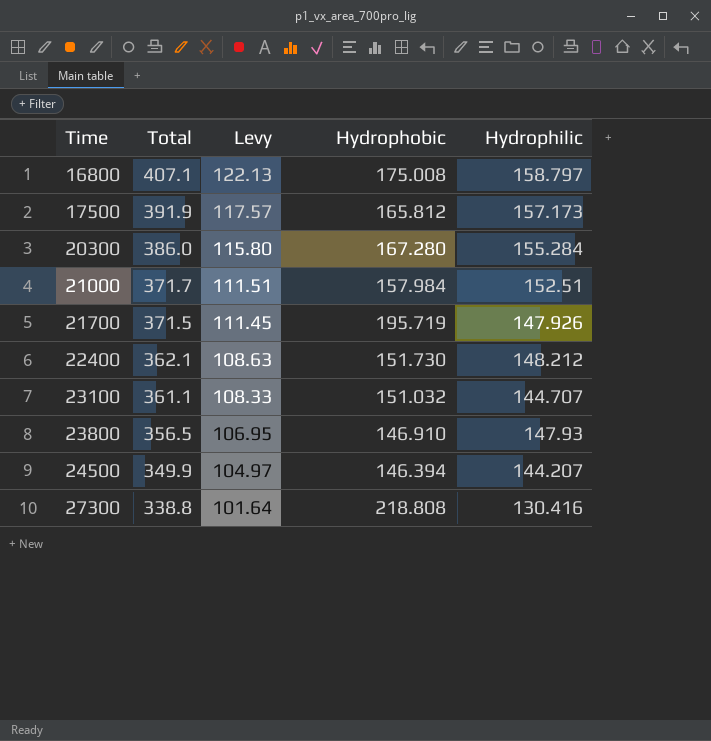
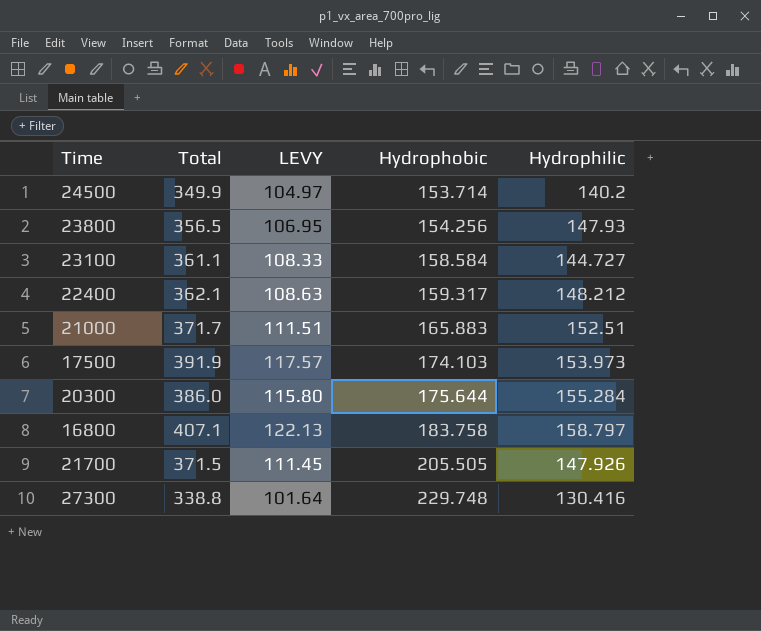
row order: Time ascending -> Hydrophobic ascending
column name: Levy -> LEVY
24500 | Hydrophobic: 146.394 -> 153.714
24500 | Hydrophilic: 144.207 -> 140.2
23800 | Hydrophobic: 146.910 -> 154.256
23100 | Hydrophobic: 151.032 -> 158.584
23100 | Hydrophilic: 144.707 -> 144.727
22400 | Hydrophobic: 151.730 -> 159.317
21000 | Hydrophobic: 157.984 -> 165.883
17500 | Hydrophobic: 165.812 -> 174.103
17500 | Hydrophilic: 157.173 -> 153.973
20300 | Hydrophobic: 167.280 -> 175.644
16800 | Hydrophobic: 175.008 -> 183.758
21700 | Hydrophobic: 195.719 -> 205.505
27300 | Hydrophobic: 218.808 -> 229.748

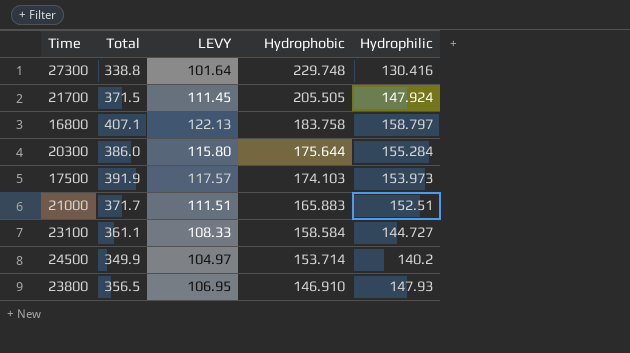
row order: Hydrophobic ascending -> Hydrophobic descending
row 22400: 362.1 | 108.63 | 159.317 | 148.212 -> none
21700 | Hydrophilic: 147.926 -> 147.924
23800 | Hydrophobic: 154.256 -> 146.910

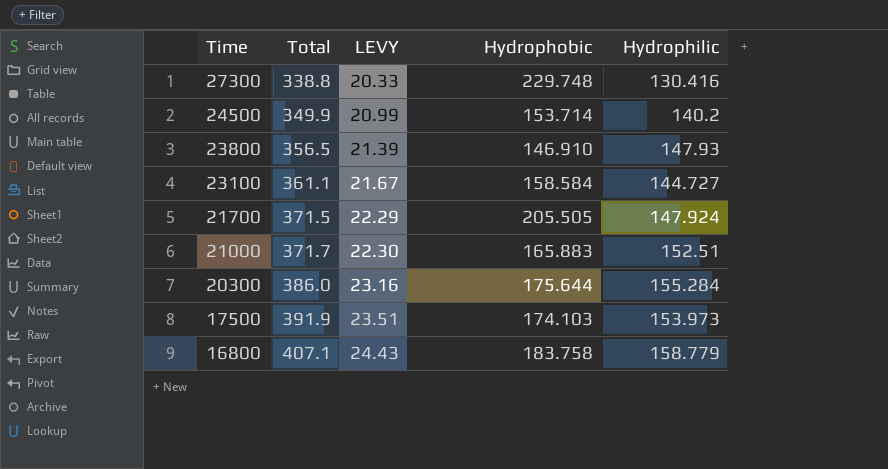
row order: Hydrophobic descending -> Time descending
column LEVY | formula: [Total] * 0.3 -> [Total] * 0.06
16800 | Hydrophilic: 158.797 -> 158.779

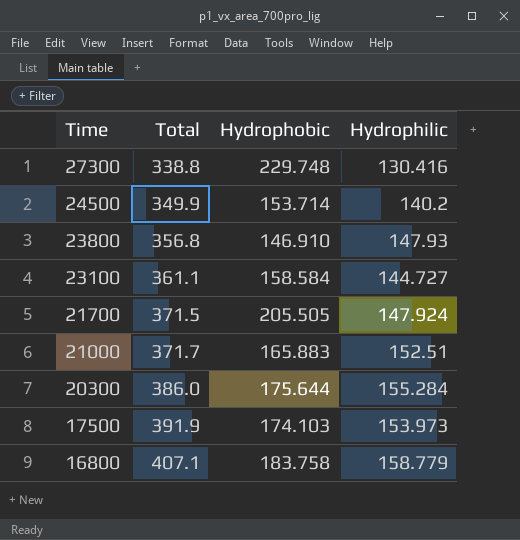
column LEVY | formula: [Total] * 0.06 -> none
23800 | Total: 356.5 -> 356.8

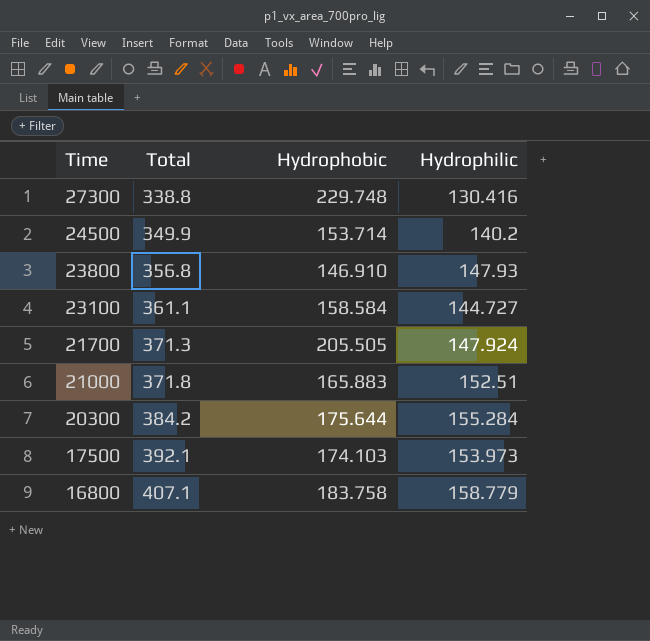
21700 | Total: 371.5 -> 371.3
21000 | Total: 371.7 -> 371.8
20300 | Total: 386.0 -> 384.2
17500 | Total: 391.9 -> 392.1

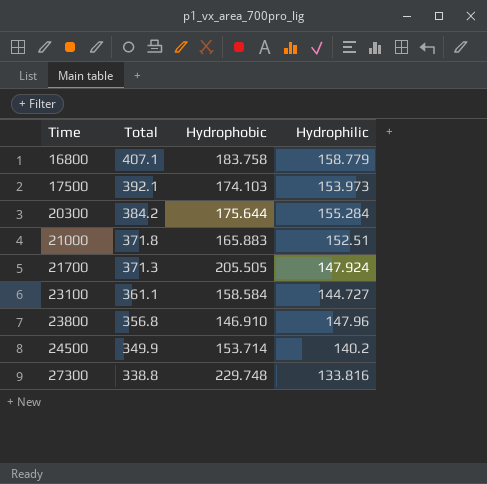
row order: Time descending -> Time ascending
23800 | Hydrophilic: 147.93 -> 147.96
27300 | Hydrophilic: 130.416 -> 133.816

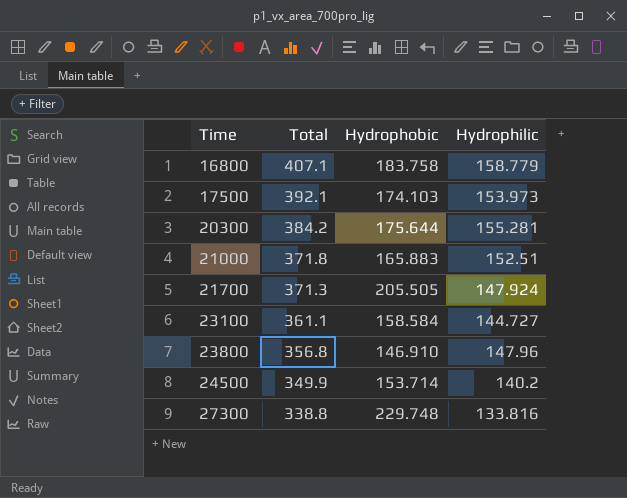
20300 | Hydrophilic: 155.284 -> 155.281

